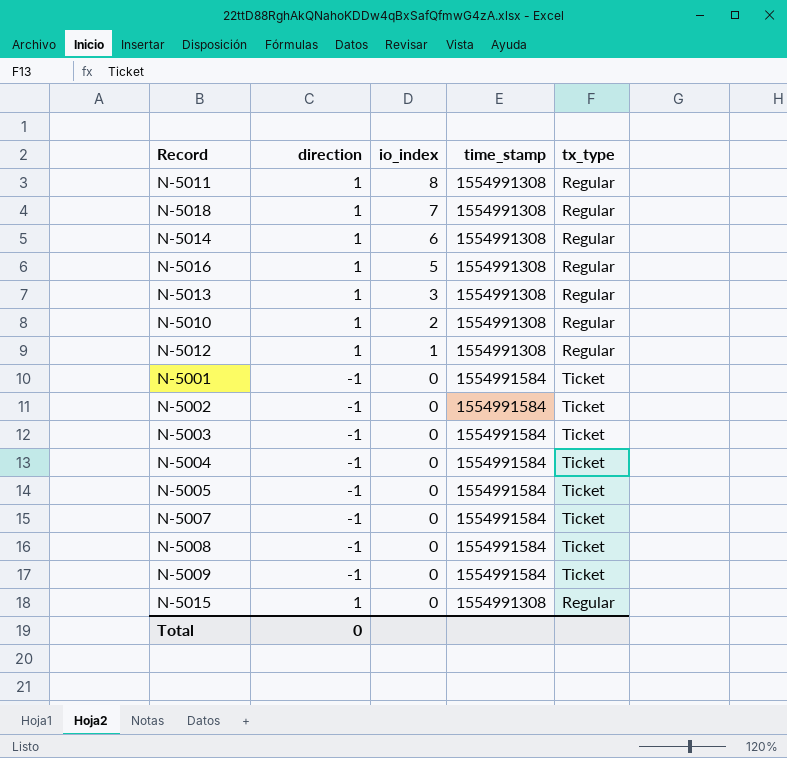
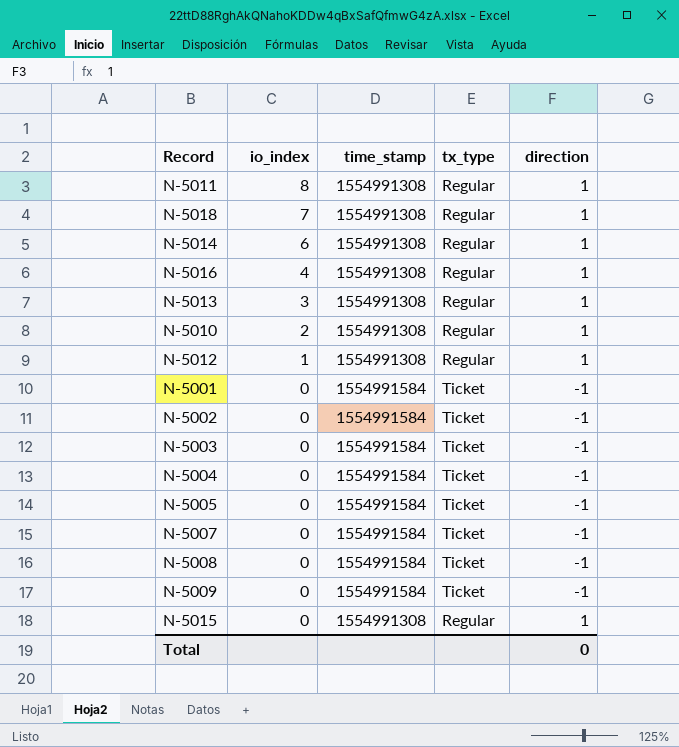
column direction | position: 2 -> 5
N-5016 | io_index: 5 -> 4

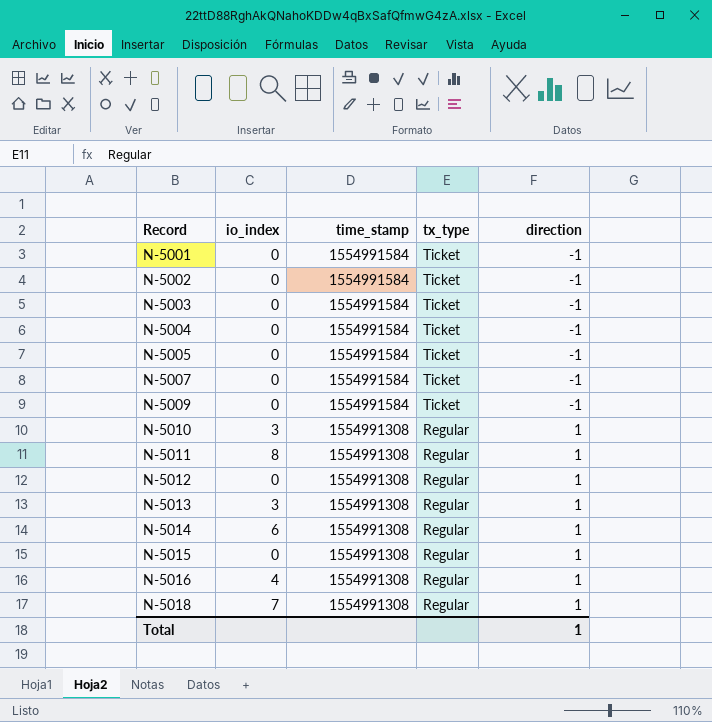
row order: io_index descending -> Record ascending
row N-5008: 0 | 1554991584 | Ticket | -1 -> none
N-5010 | io_index: 2 -> 3
N-5012 | io_index: 1 -> 0
Total | direction: 0 -> 1

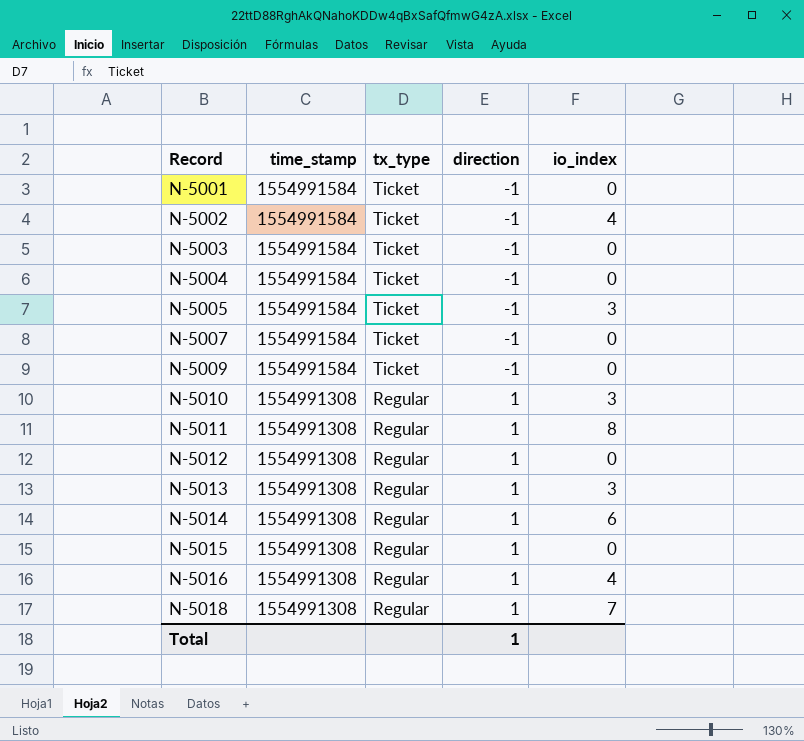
column io_index | position: 2 -> 5
N-5002 | io_index: 0 -> 4
N-5005 | io_index: 0 -> 3

